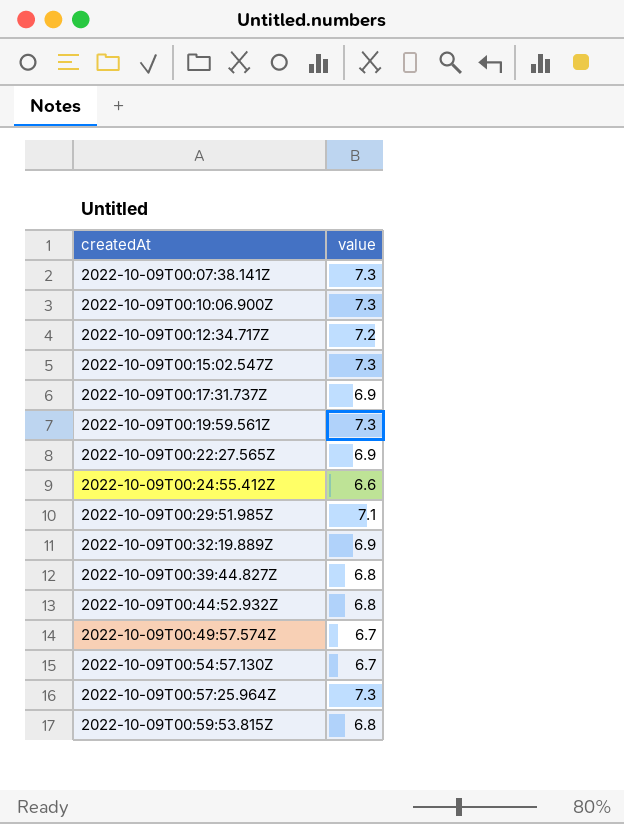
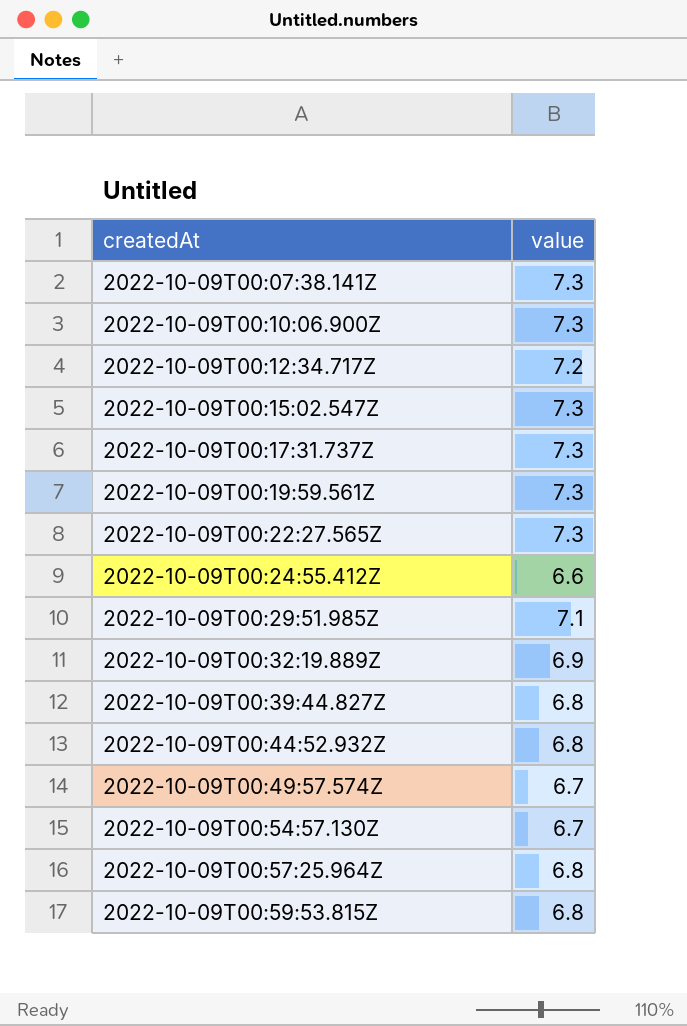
2022-10-09T00:17:31.737Z | value: 6.9 -> 7.3
2022-10-09T00:22:27.565Z | value: 6.9 -> 7.3
2022-10-09T00:57:25.964Z | value: 7.3 -> 6.8

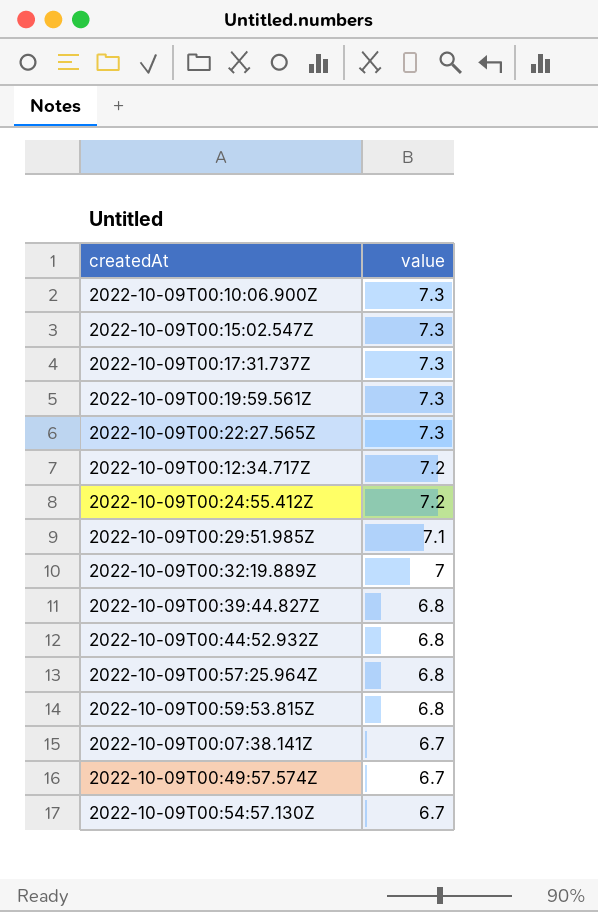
row order: createdAt ascending -> value descending
2022-10-09T00:24:55.412Z | value: 6.6 -> 7.2
2022-10-09T00:32:19.889Z | value: 6.9 -> 7
2022-10-09T00:07:38.141Z | value: 7.3 -> 6.7

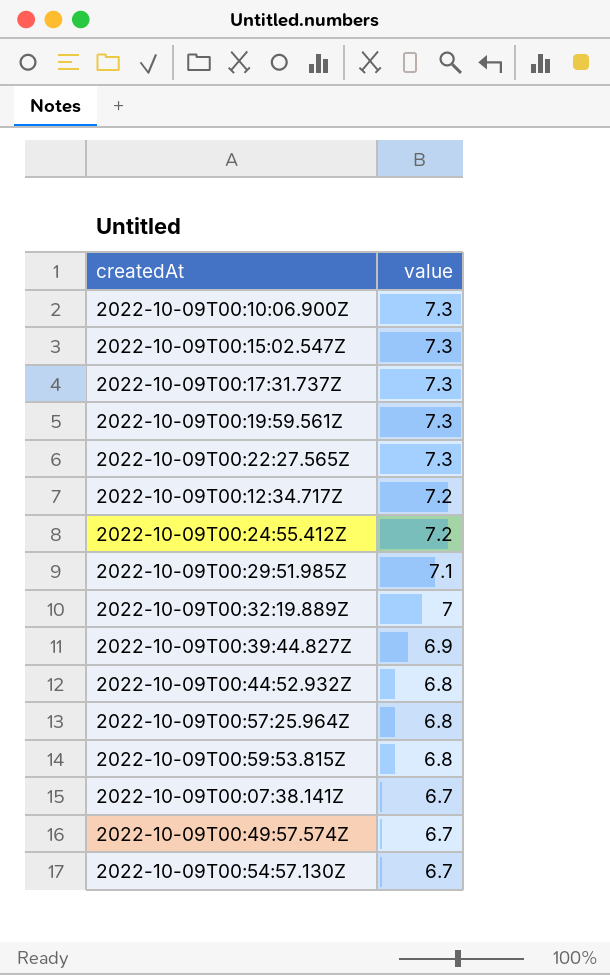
2022-10-09T00:39:44.827Z | value: 6.8 -> 6.9

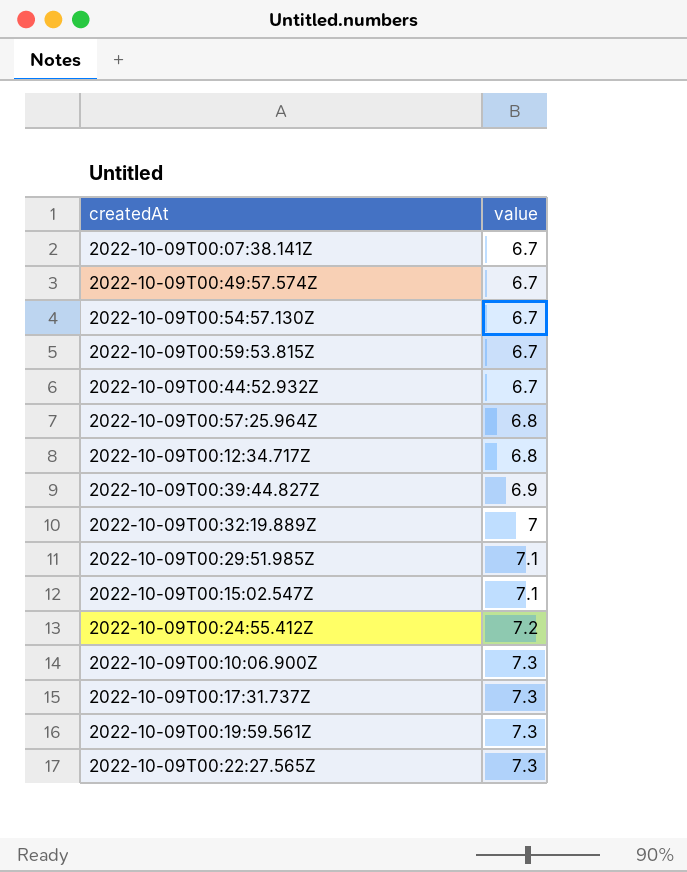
row order: value descending -> value ascending
2022-10-09T00:59:53.815Z | value: 6.8 -> 6.7
2022-10-09T00:44:52.932Z | value: 6.8 -> 6.7
2022-10-09T00:12:34.717Z | value: 7.2 -> 6.8
2022-10-09T00:15:02.547Z | value: 7.3 -> 7.1

